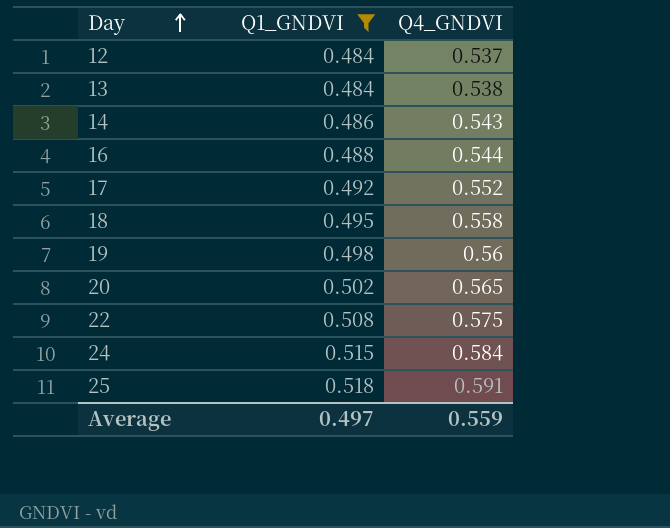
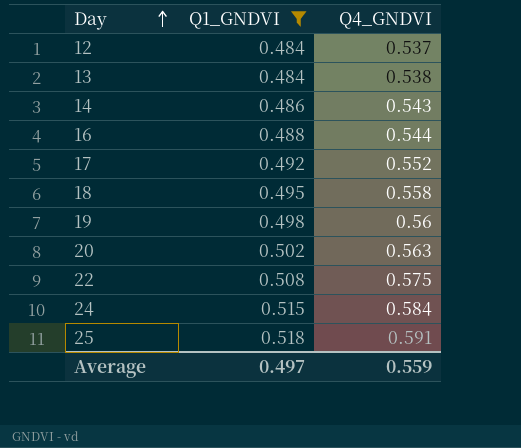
20 | Q4_GNDVI: 0.565 -> 0.563

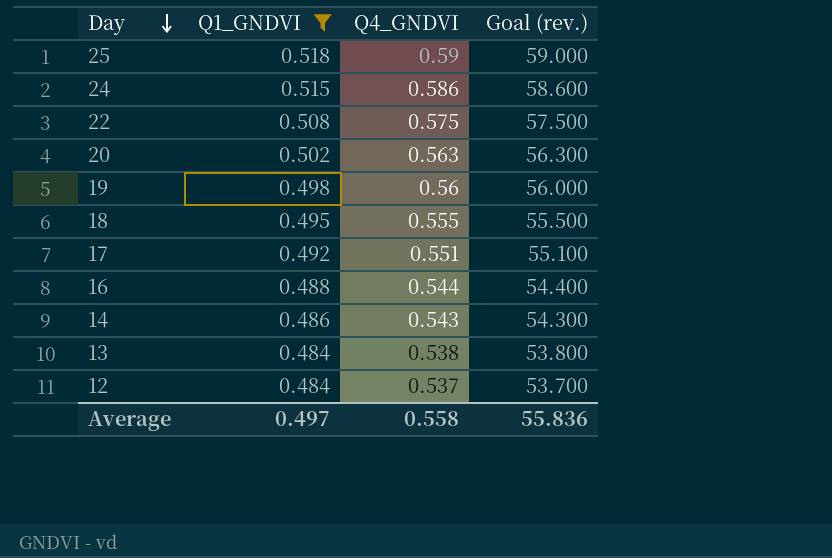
row order: Day ascending -> Day descending
column Goal (rev.) | formula: none -> [Q4_GNDVI] * 100
25 | Q4_GNDVI: 0.591 -> 0.59
24 | Q4_GNDVI: 0.584 -> 0.586
18 | Q4_GNDVI: 0.558 -> 0.555
17 | Q4_GNDVI: 0.552 -> 0.551
Average | Q4_GNDVI: 0.559 -> 0.558

